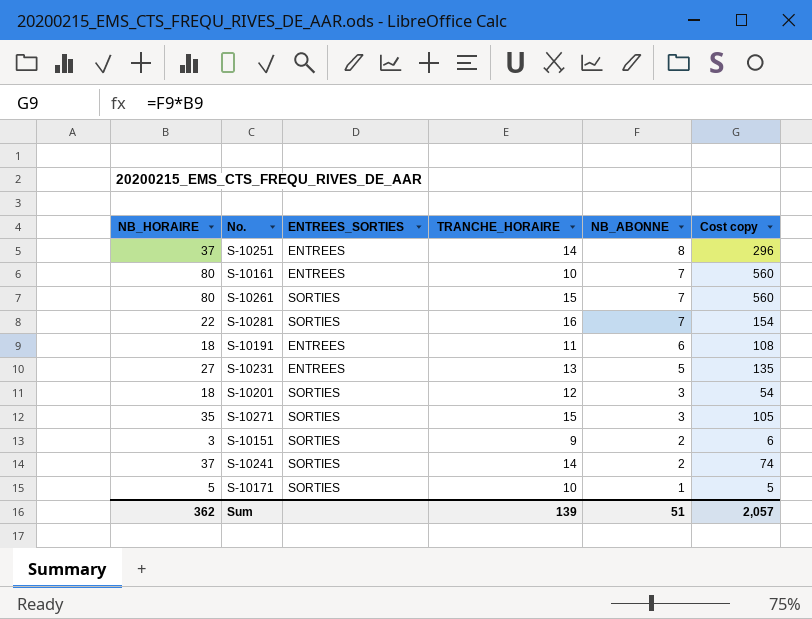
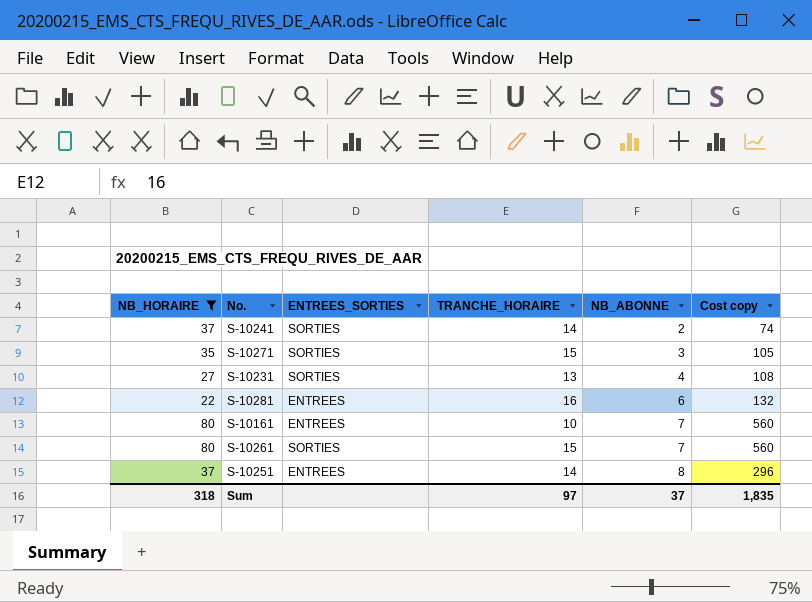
filter: none -> NB_HORAIRE >= 22
row order: NB_ABONNE descending -> NB_ABONNE ascending
S-10231 | ENTREES_SORTIES: ENTREES -> SORTIES
S-10231 | NB_ABONNE: 5 -> 4
S-10231 | Cost copy: 135 -> 108
S-10281 | ENTREES_SORTIES: SORTIES -> ENTREES
S-10281 | NB_ABONNE: 7 -> 6
S-10281 | Cost copy: 154 -> 132
Sum | NB_HORAIRE: 362 -> 318
Sum | TRANCHE_HORAIRE: 139 -> 97
Sum | NB_ABONNE: 51 -> 37
Sum | Cost copy: 2,057 -> 1,835

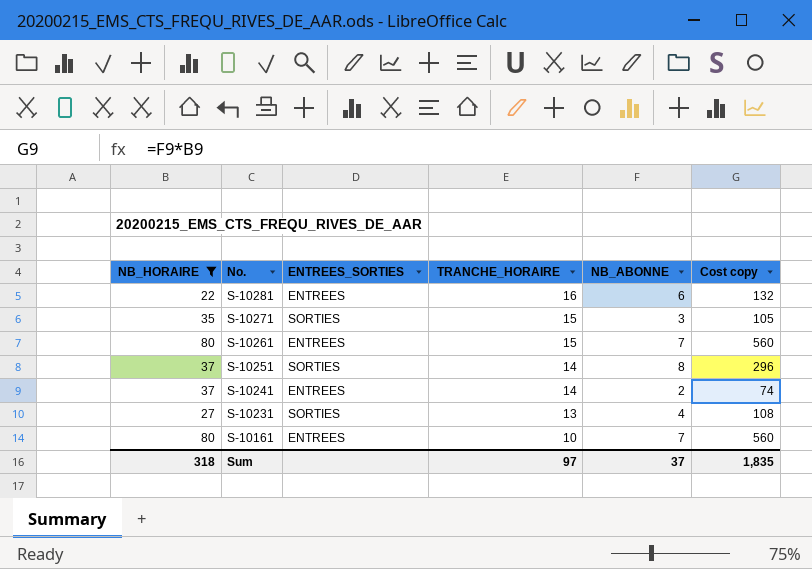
row order: NB_ABONNE ascending -> No. descending
S-10261 | ENTREES_SORTIES: SORTIES -> ENTREES
S-10251 | ENTREES_SORTIES: ENTREES -> SORTIES
S-10241 | ENTREES_SORTIES: SORTIES -> ENTREES

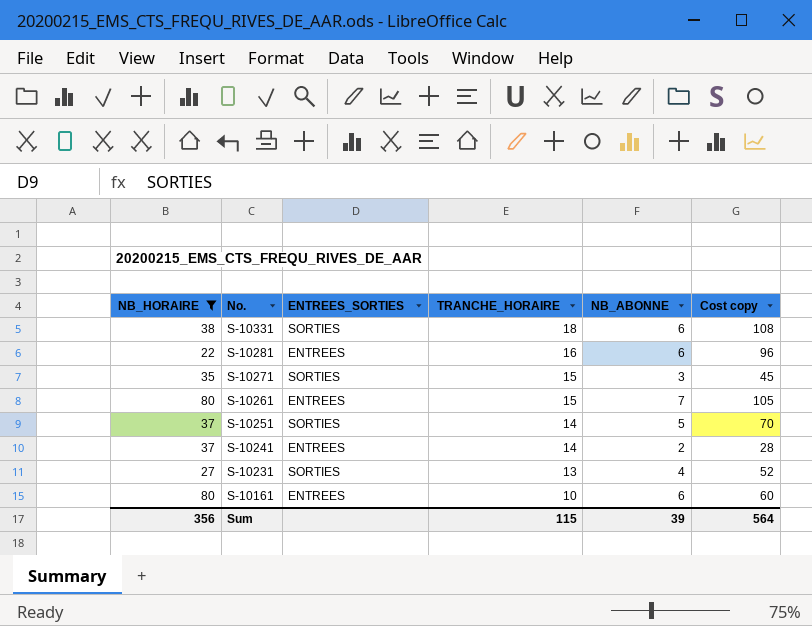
column Cost copy | formula: [NB_HORAIRE] * [NB_ABONNE] -> [TRANCHE_HORAIRE] * [NB_ABONNE]
row S-10331: none -> 38 | SORTIES | 18 | 6 | 108
S-10251 | NB_ABONNE: 8 -> 5
S-10161 | NB_ABONNE: 7 -> 6
Sum | NB_HORAIRE: 318 -> 356
Sum | TRANCHE_HORAIRE: 97 -> 115
Sum | NB_ABONNE: 37 -> 39
Sum | Cost copy: 1,835 -> 564

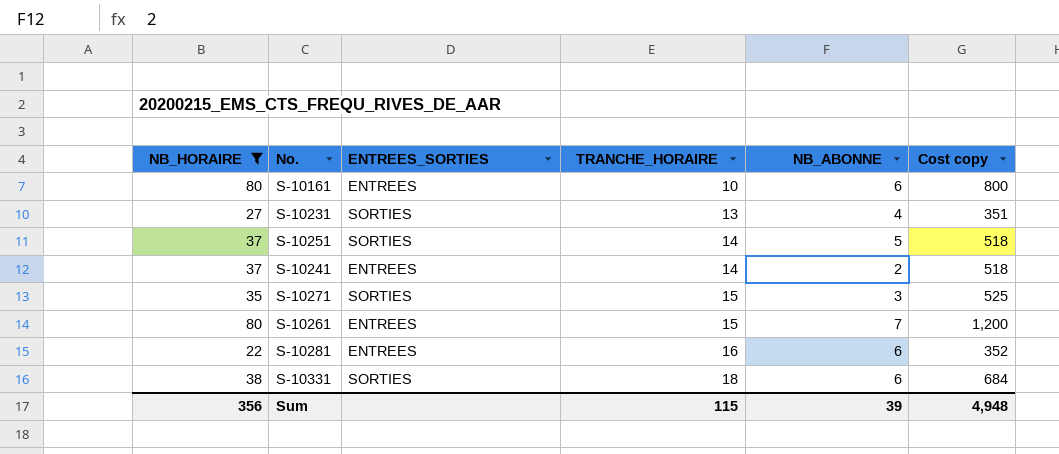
row order: No. descending -> TRANCHE_HORAIRE ascending
column Cost copy | formula: [TRANCHE_HORAIRE] * [NB_ABONNE] -> [NB_HORAIRE] * [TRANCHE_HORAIRE]
Sum | Cost copy: 564 -> 4,948

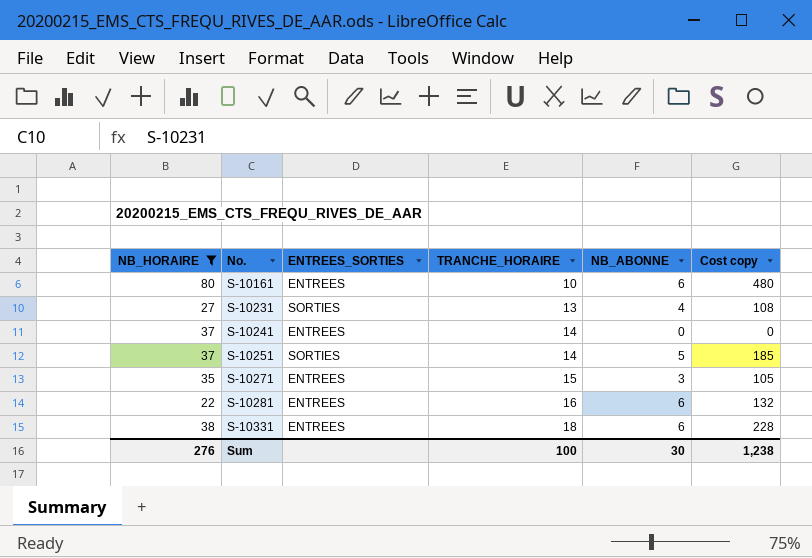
row order: TRANCHE_HORAIRE ascending -> No. ascending
column Cost copy | formula: [NB_HORAIRE] * [TRANCHE_HORAIRE] -> [NB_HORAIRE] * [NB_ABONNE]
row S-10261: 80 | ENTREES | 15 | 7 | 1,200 -> none
S-10241 | NB_ABONNE: 2 -> 0
S-10271 | ENTREES_SORTIES: SORTIES -> ENTREES
S-10331 | ENTREES_SORTIES: SORTIES -> ENTREES
Sum | NB_HORAIRE: 356 -> 276
Sum | TRANCHE_HORAIRE: 115 -> 100
Sum | NB_ABONNE: 39 -> 30
Sum | Cost copy: 4,948 -> 1,238

